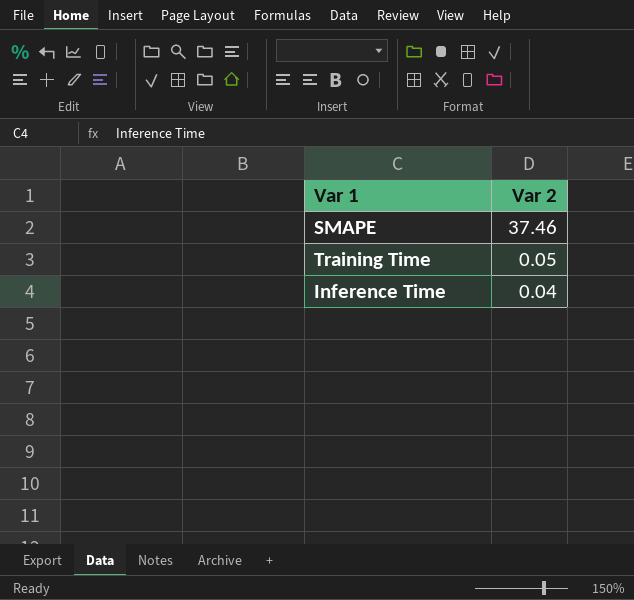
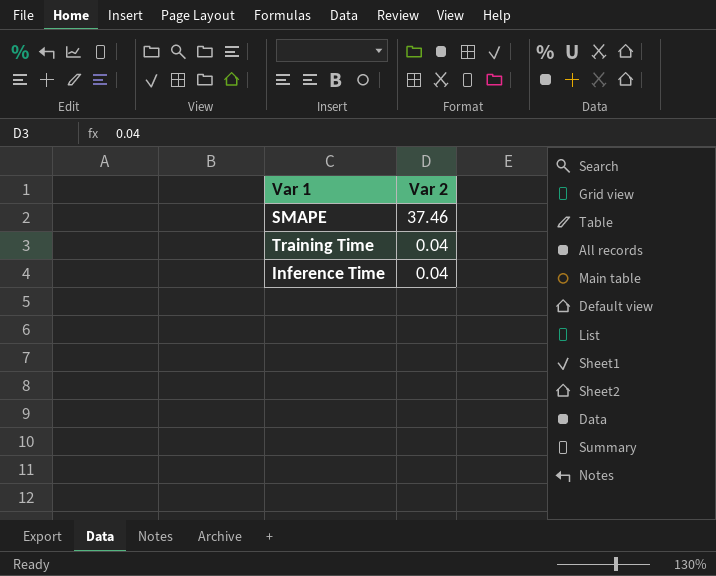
Training Time | Var 2: 0.05 -> 0.04

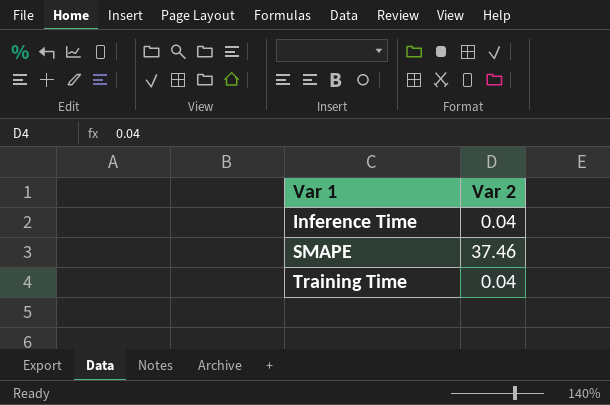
row order: Var 2 descending -> Var 1 ascending

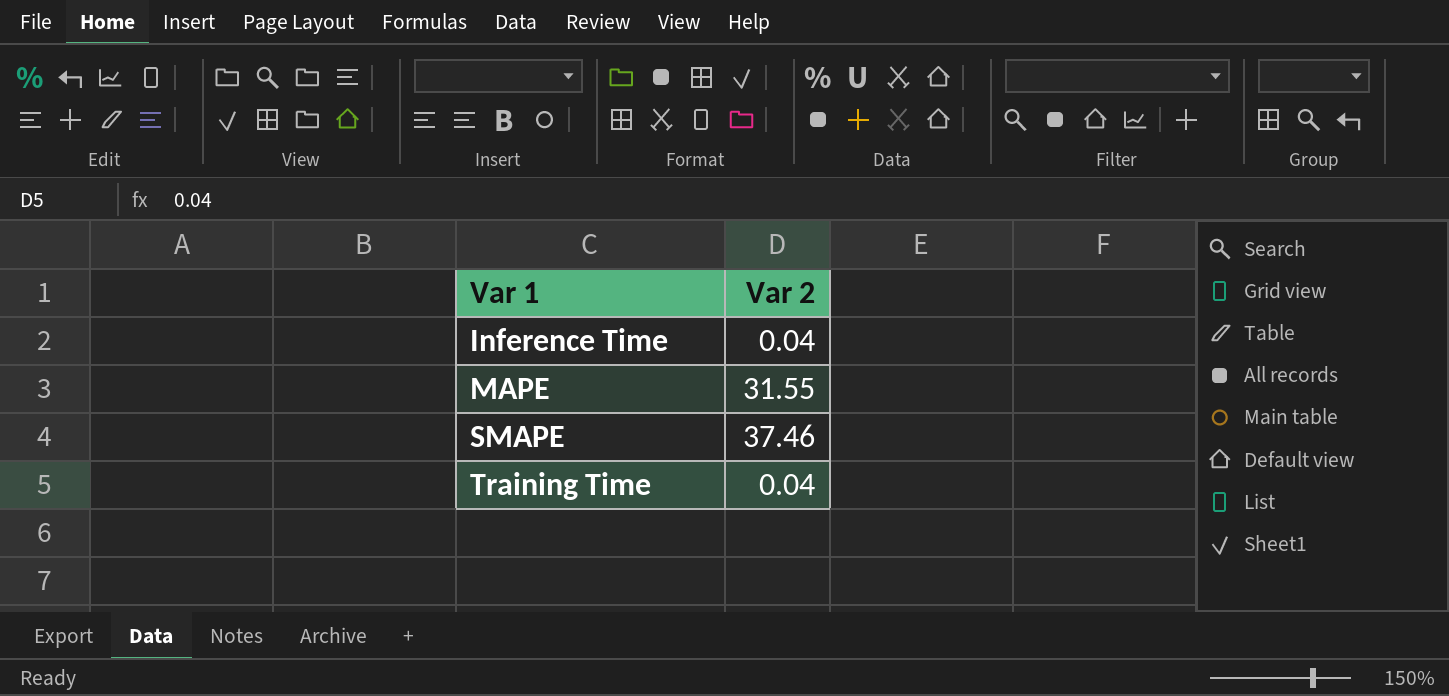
row MAPE: none -> 31.55

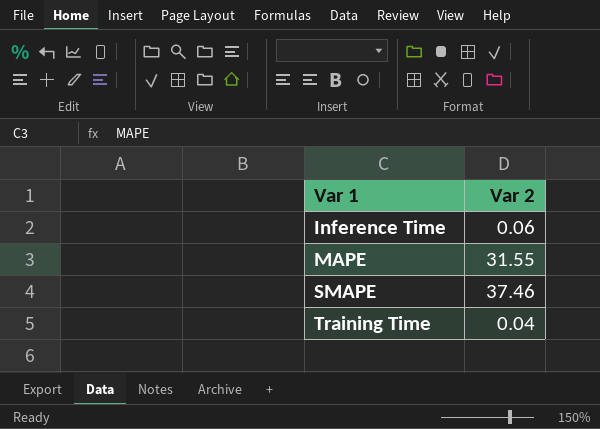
Inference Time | Var 2: 0.04 -> 0.06

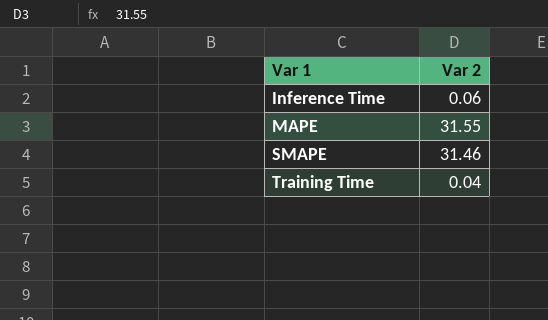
SMAPE | Var 2: 37.46 -> 31.46

